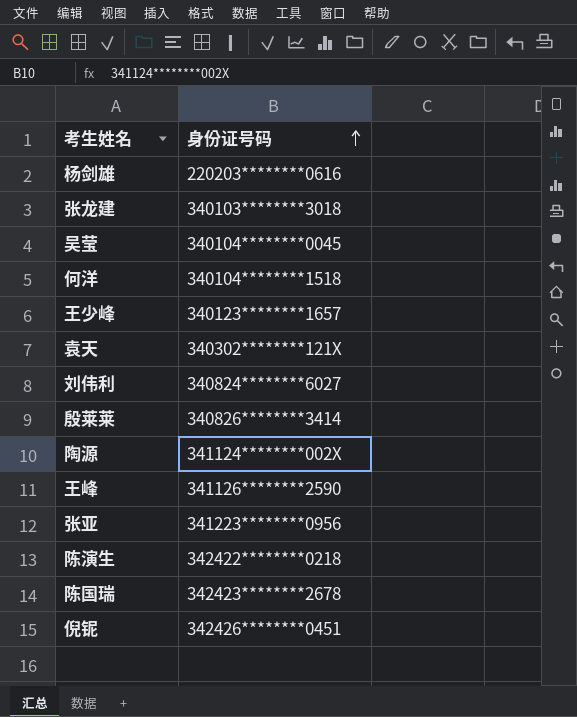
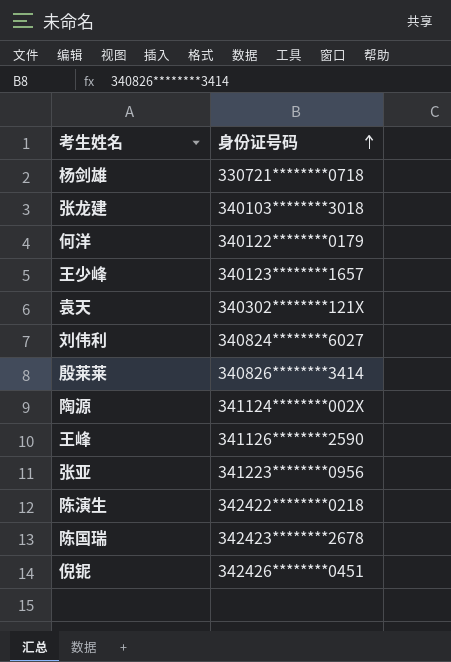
row 吴莹: 340104********0045 -> none
杨剑雄 | 身份证号码: 220203********0616 -> 330721********0718
何洋 | 身份证号码: 340104********1518 -> 340122********0179

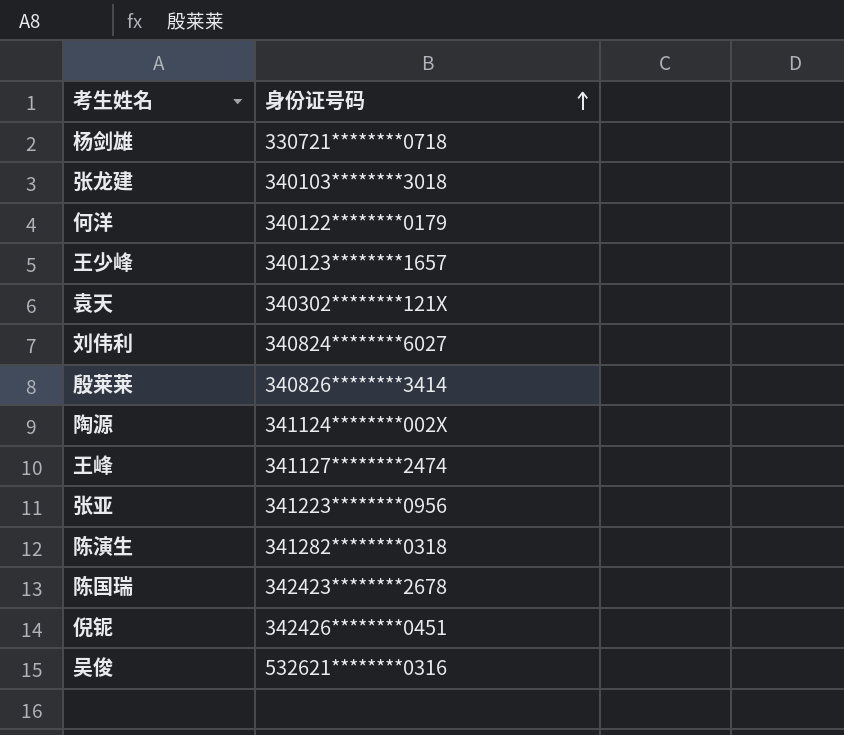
王峰 | 身份证号码: 341126********2590 -> 341127********2474
陈演生 | 身份证号码: 342422********0218 -> 341282********0318
row 吴俊: none -> 532621********0316

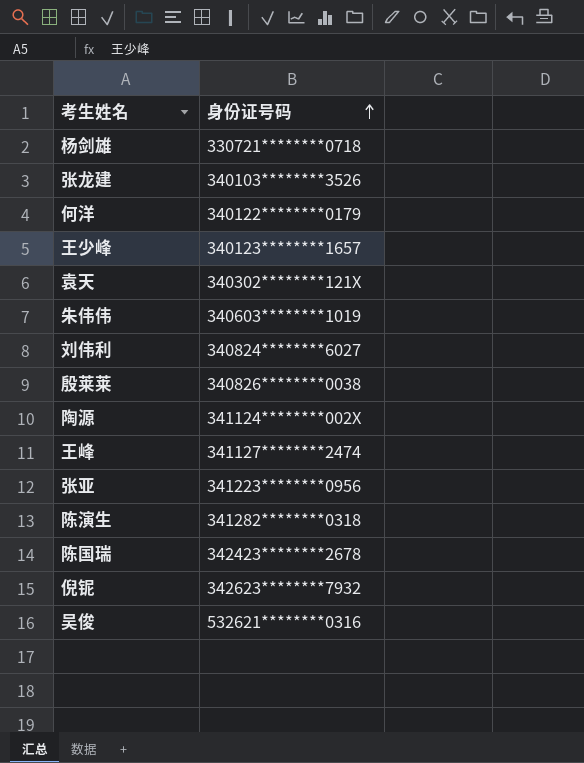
张龙建 | 身份证号码: 340103********3018 -> 340103********3526
row 朱伟伟: none -> 340603********1019
殷莱莱 | 身份证号码: 340826********3414 -> 340826********0038
倪铌 | 身份证号码: 342426********0451 -> 342623********7932

